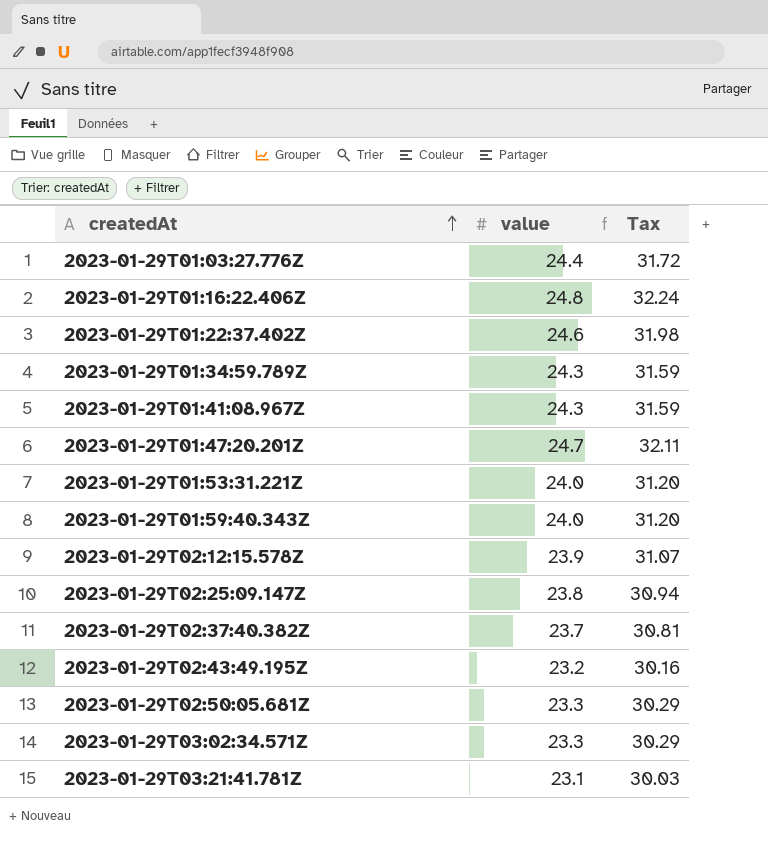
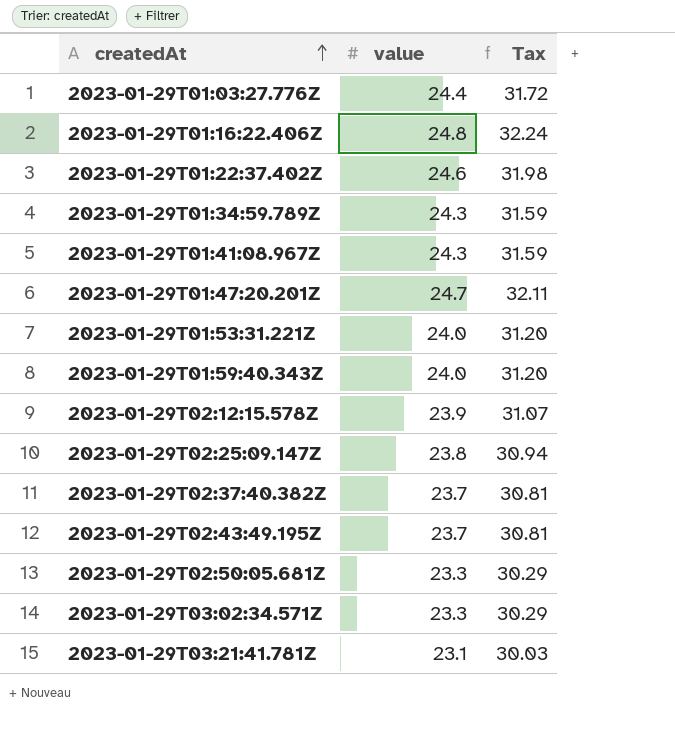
2023-01-29T02:43:49.195Z | value: 23.2 -> 23.7
2023-01-29T02:43:49.195Z | Tax: 30.16 -> 30.81

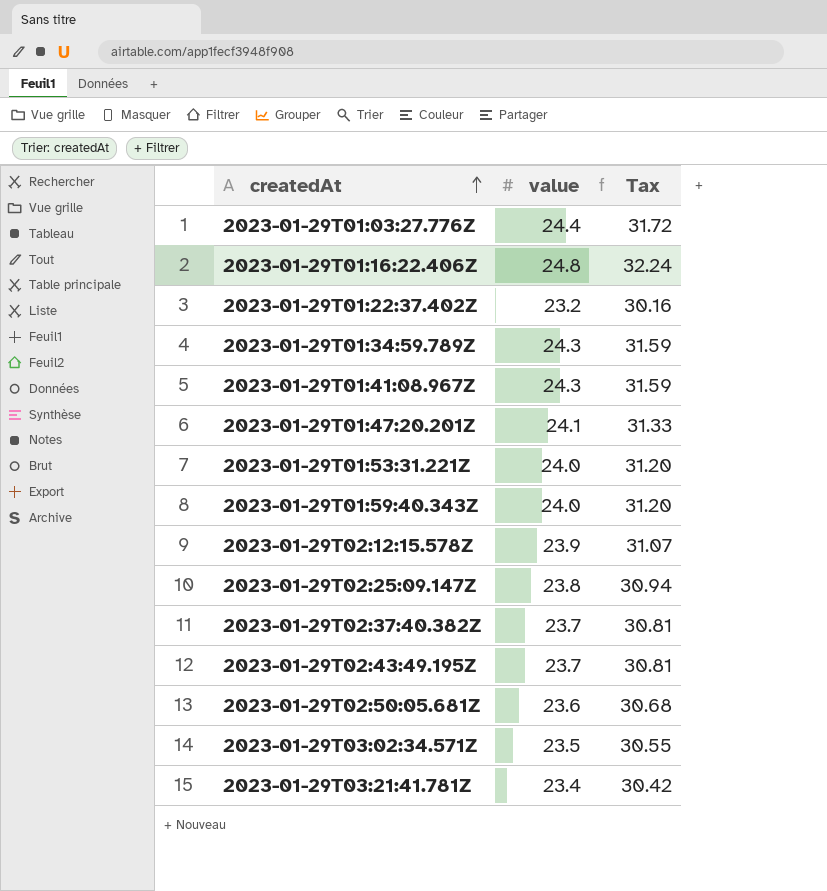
2023-01-29T01:22:37.402Z | value: 24.6 -> 23.2
2023-01-29T01:22:37.402Z | Tax: 31.98 -> 30.16
2023-01-29T01:47:20.201Z | value: 24.7 -> 24.1
2023-01-29T01:47:20.201Z | Tax: 32.11 -> 31.33
2023-01-29T02:50:05.681Z | value: 23.3 -> 23.6
2023-01-29T02:50:05.681Z | Tax: 30.29 -> 30.68
2023-01-29T03:02:34.571Z | value: 23.3 -> 23.5
2023-01-29T03:02:34.571Z | Tax: 30.29 -> 30.55
2023-01-29T03:21:41.781Z | value: 23.1 -> 23.4
2023-01-29T03:21:41.781Z | Tax: 30.03 -> 30.42

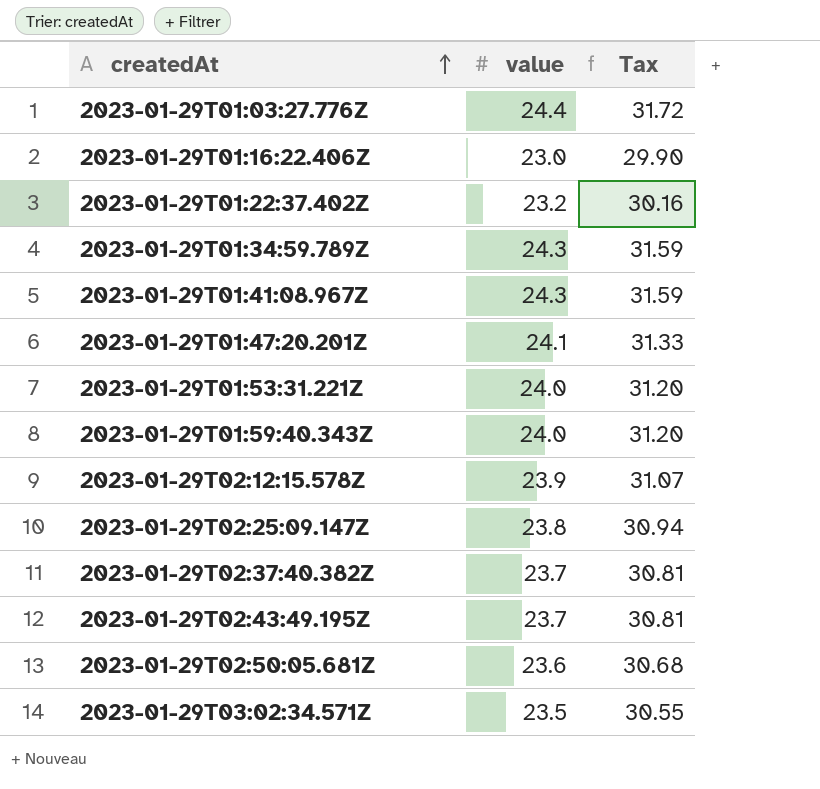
row 2023-01-29T03:21:41.781Z: 23.4 | 30.42 -> none
2023-01-29T01:16:22.406Z | value: 24.8 -> 23.0
2023-01-29T01:16:22.406Z | Tax: 32.24 -> 29.90

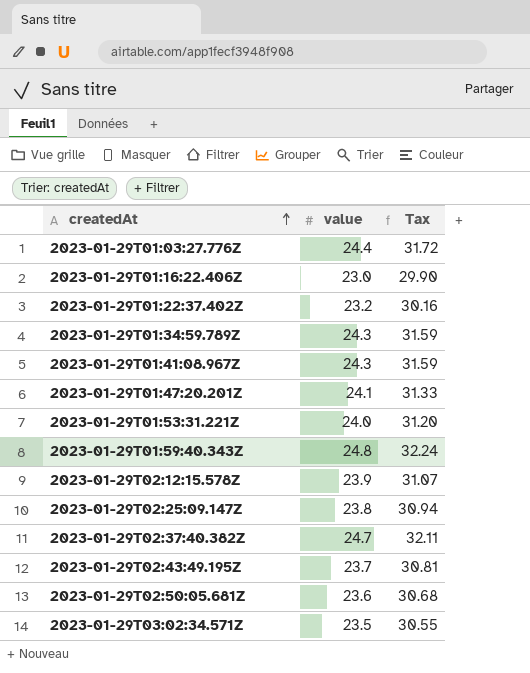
2023-01-29T01:59:40.343Z | value: 24.0 -> 24.8
2023-01-29T01:59:40.343Z | Tax: 31.20 -> 32.24
2023-01-29T02:37:40.382Z | value: 23.7 -> 24.7
2023-01-29T02:37:40.382Z | Tax: 30.81 -> 32.11

